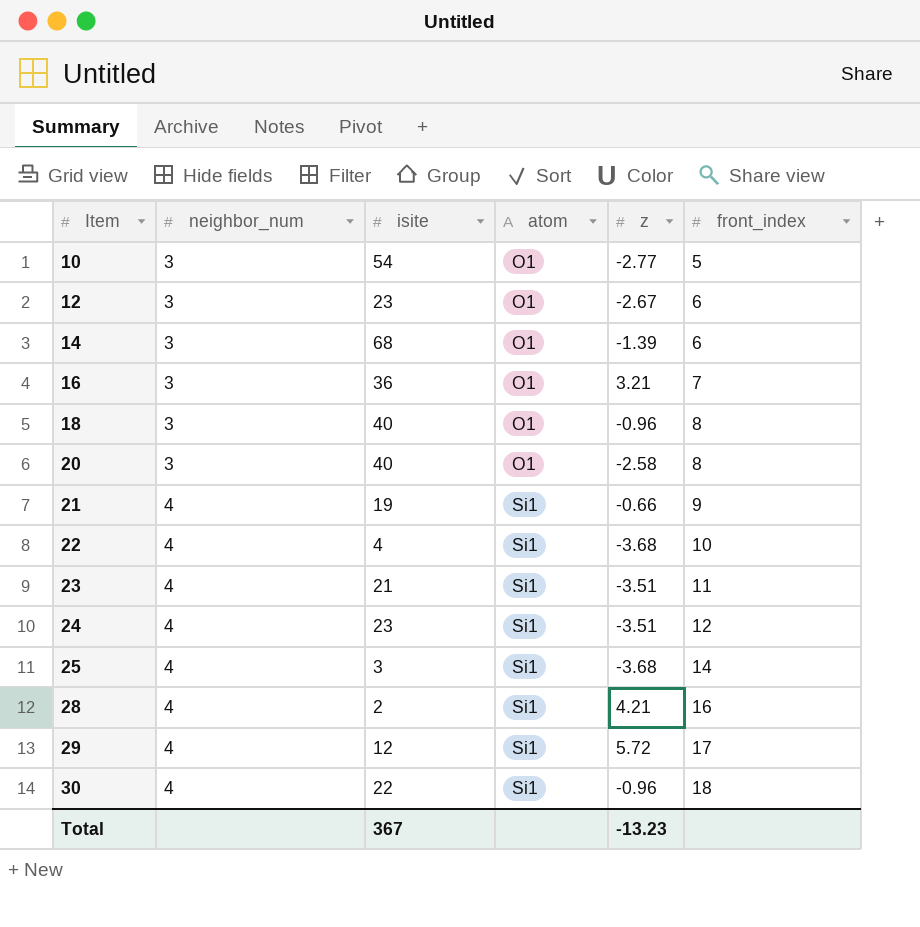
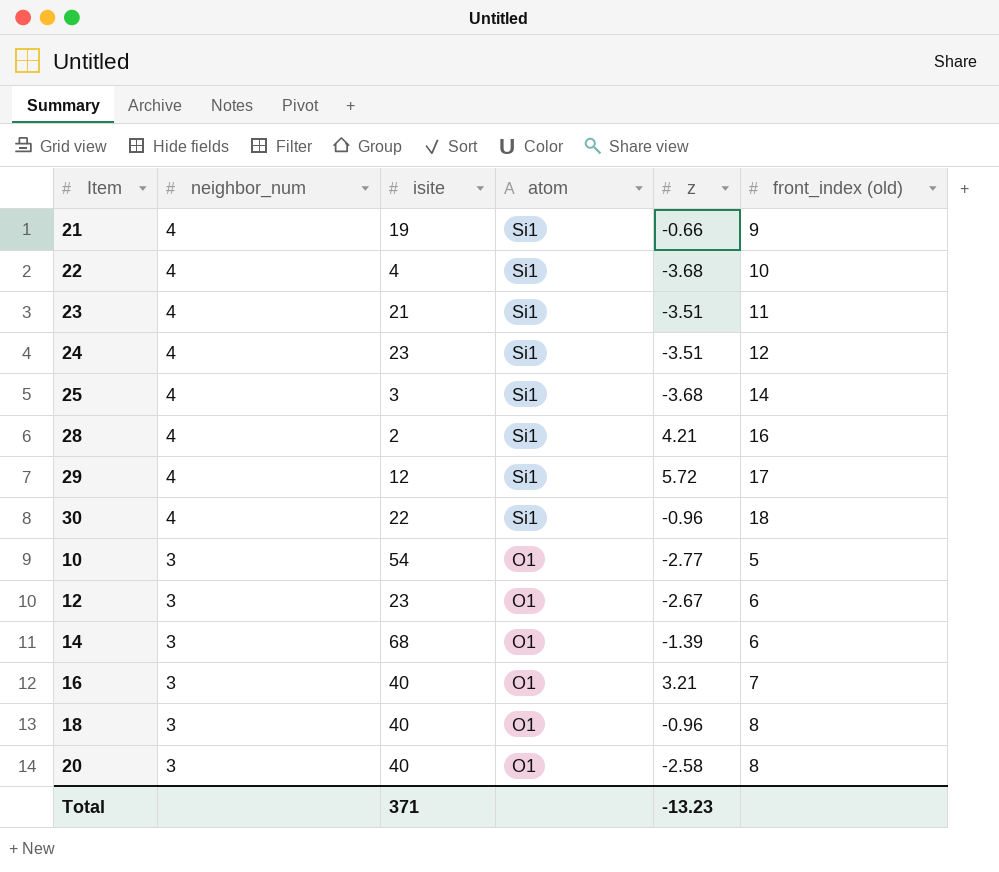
row order: Item ascending -> neighbor_num descending
column name: front_index -> front_index (old)
16 | isite: 36 -> 40
Total | isite: 367 -> 371

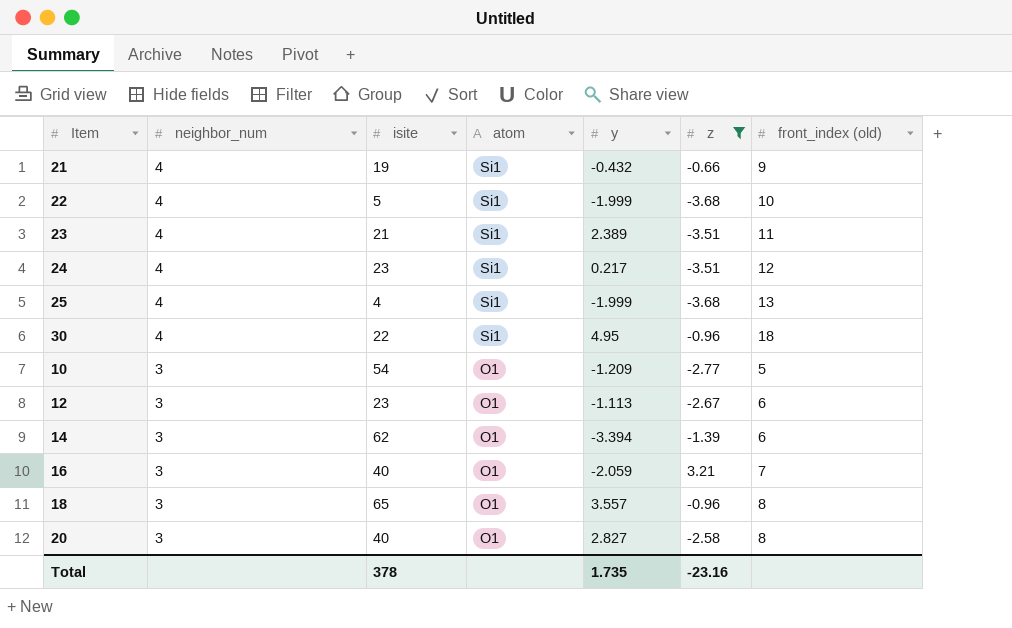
filter: none -> z <= 3.21
column y | position: none -> 5
22 | isite: 4 -> 5
25 | isite: 3 -> 4
25 | front_index (old): 14 -> 13
14 | isite: 68 -> 62
18 | isite: 40 -> 65
Total | isite: 371 -> 378
Total | z: -13.23 -> -23.16

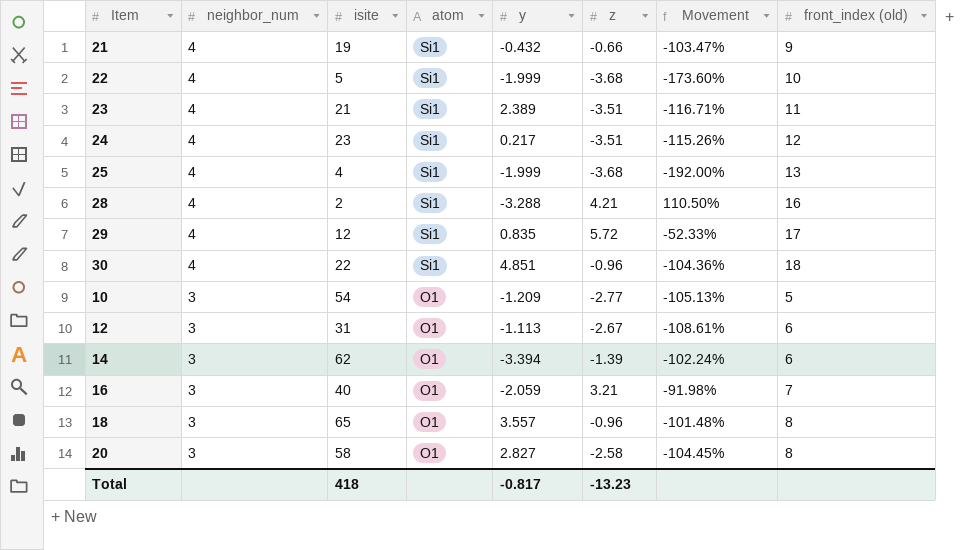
filter: z <= 3.21 -> none
column Movement | formula: none -> ([z] - [isite]) / [isite]
30 | y: 4.95 -> 4.851
12 | isite: 23 -> 31
20 | isite: 40 -> 58
Total | isite: 378 -> 418
Total | y: 1.735 -> -0.817
Total | z: -23.16 -> -13.23

